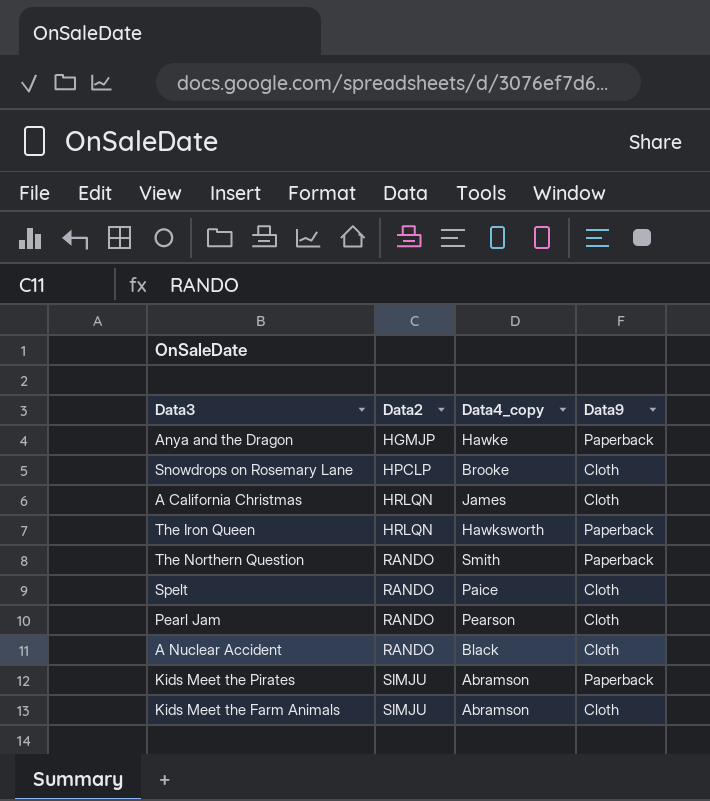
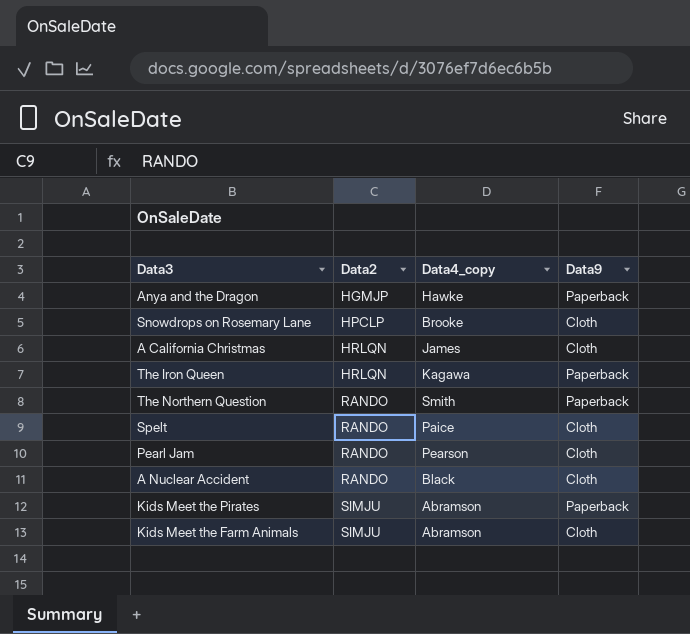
The Iron Queen | Data4_copy: Hawksworth -> Kagawa

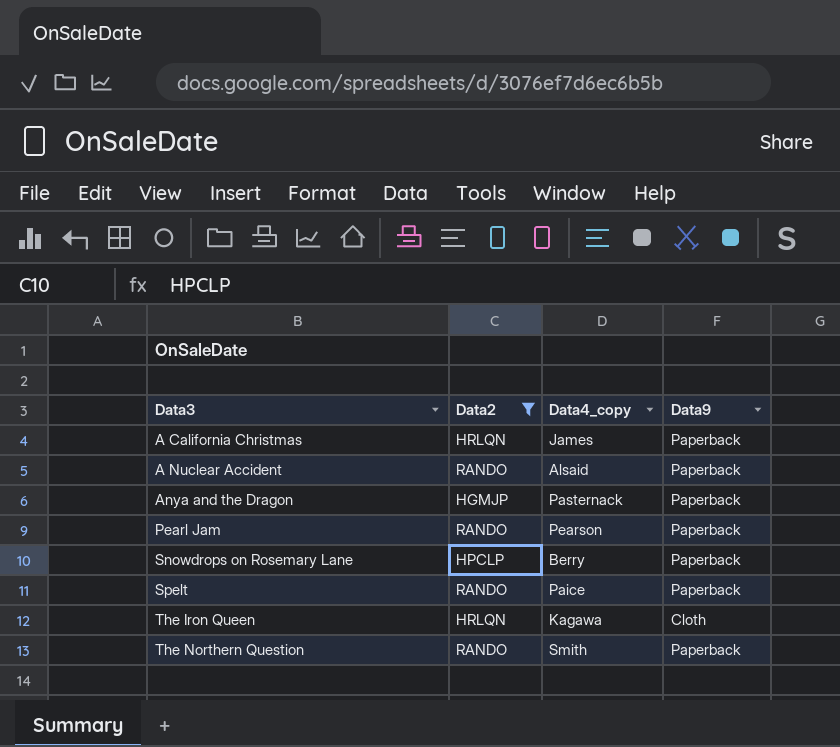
filter: none -> Data2 != SIMJU
row order: Data2 ascending -> Data3 ascending
A California Christmas | Data9: Cloth -> Paperback
A Nuclear Accident | Data4_copy: Black -> Alsaid
A Nuclear Accident | Data9: Cloth -> Paperback
Anya and the Dragon | Data4_copy: Hawke -> Pasternack
Pearl Jam | Data9: Cloth -> Paperback
Snowdrops on Rosemary Lane | Data4_copy: Brooke -> Berry
Snowdrops on Rosemary Lane | Data9: Cloth -> Paperback
Spelt | Data9: Cloth -> Paperback
The Iron Queen | Data9: Paperback -> Cloth

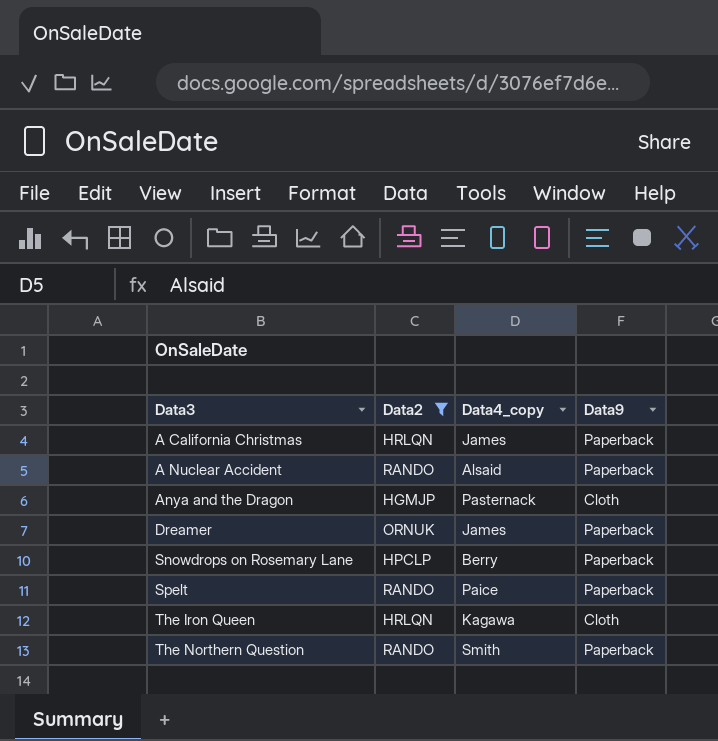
row Pearl Jam: RANDO | Pearson | Paperback -> none
Anya and the Dragon | Data9: Paperback -> Cloth
row Dreamer: none -> ORNUK | James | Paperback

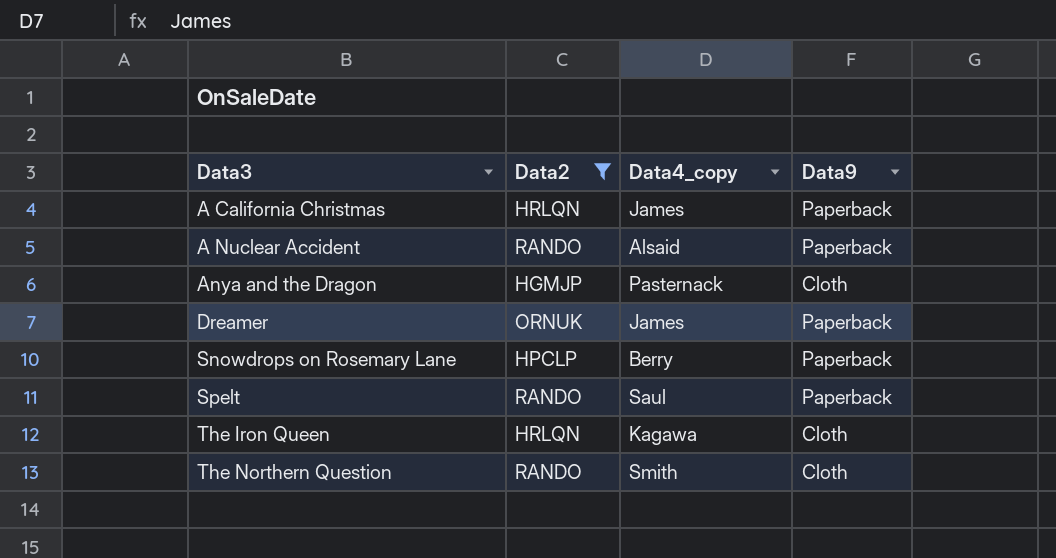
Spelt | Data4_copy: Paice -> Saul
The Northern Question | Data9: Paperback -> Cloth

